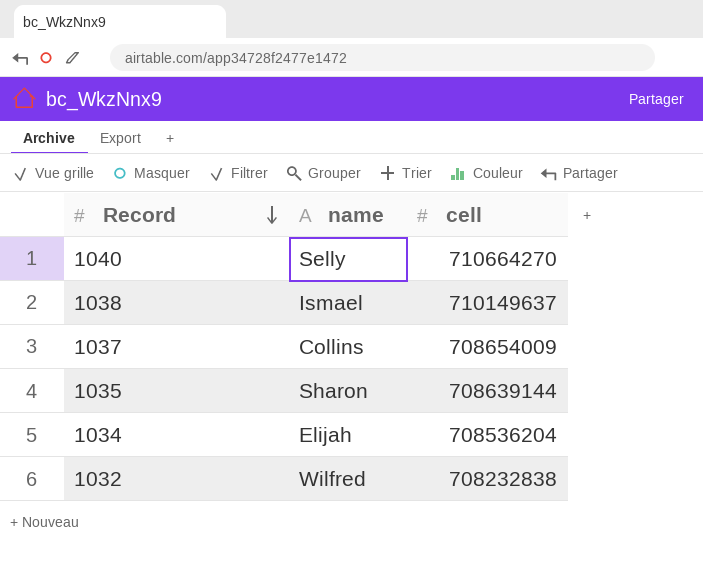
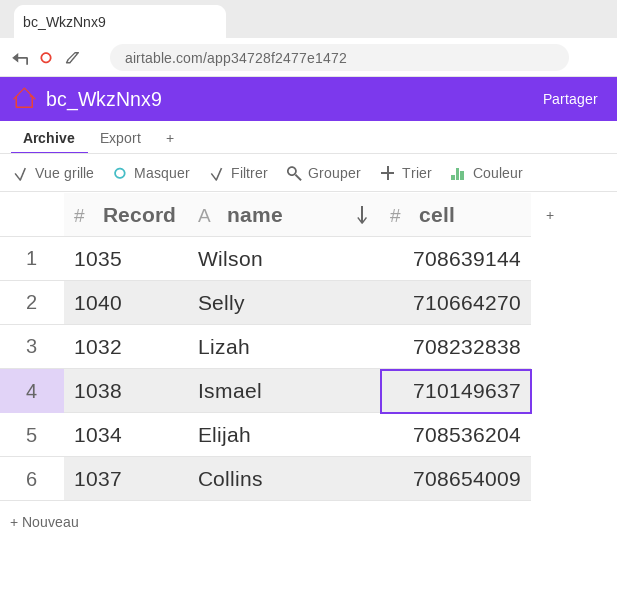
row order: Record descending -> name descending
1035 | name: Sharon -> Wilson
1032 | name: Wilfred -> Lizah

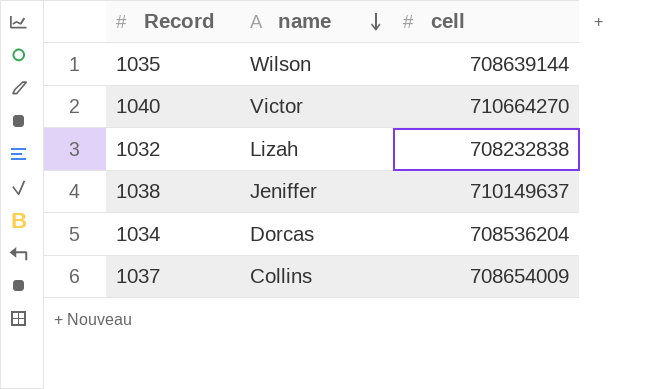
1040 | name: Selly -> Victor
1038 | name: Ismael -> Jeniffer
1034 | name: Elijah -> Dorcas

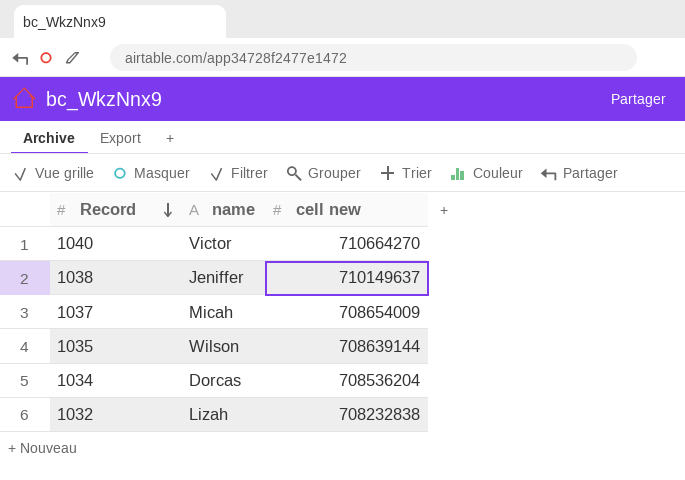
row order: name descending -> Record descending
column name: cell -> cell new
1037 | name: Collins -> Micah

